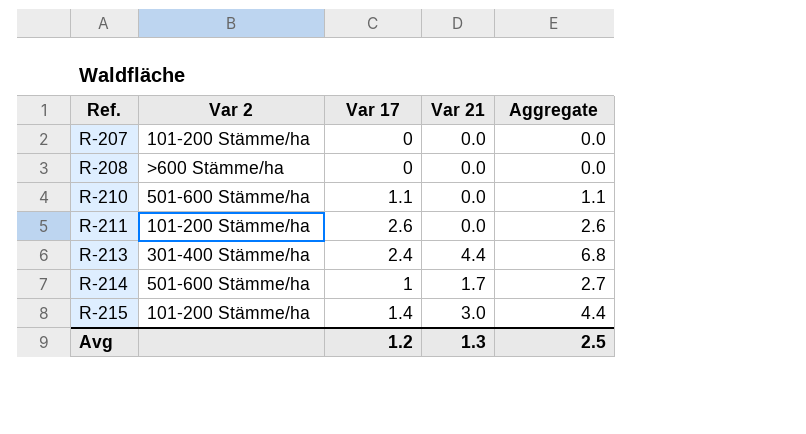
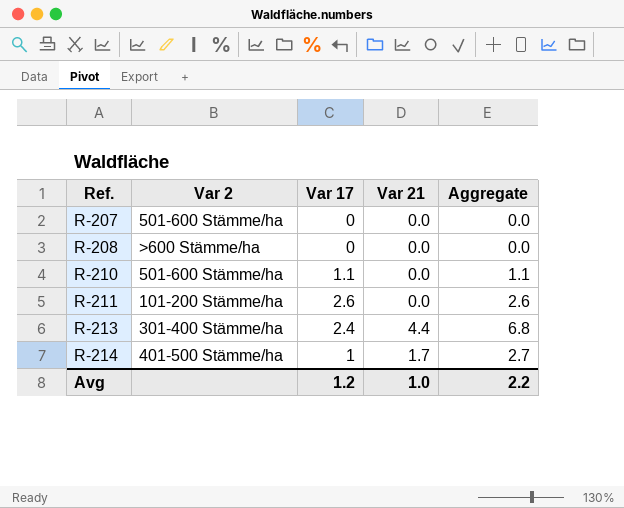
row R-215: 101-200 Stämme/ha | 1.4 | 3.0 | 4.4 -> none
R-207 | Var 2: 101-200 Stämme/ha -> 501-600 Stämme/ha
R-214 | Var 2: 501-600 Stämme/ha -> 401-500 Stämme/ha
Avg | Var 21: 1.3 -> 1.0
Avg | Aggregate: 2.5 -> 2.2

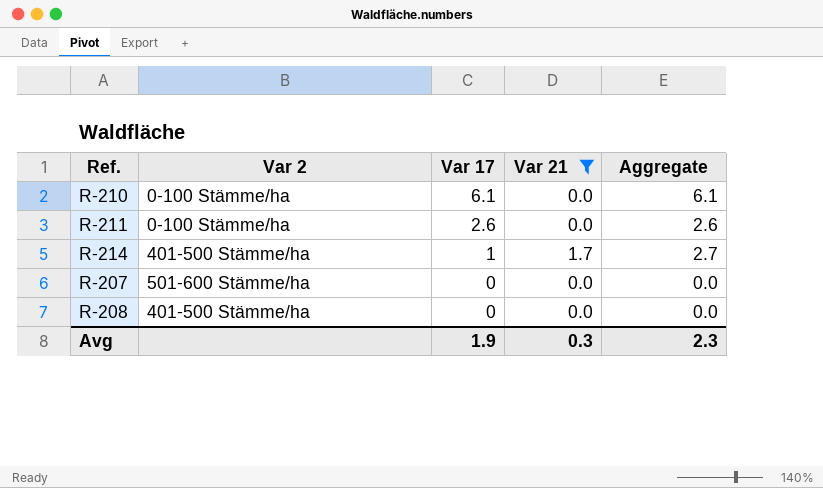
filter: none -> Var 21 != 4.4
row order: Ref. ascending -> Var 17 descending
R-210 | Var 2: 501-600 Stämme/ha -> 0-100 Stämme/ha
R-210 | Var 17: 1.1 -> 6.1
R-210 | Aggregate: 1.1 -> 6.1
R-211 | Var 2: 101-200 Stämme/ha -> 0-100 Stämme/ha
R-208 | Var 2: >600 Stämme/ha -> 401-500 Stämme/ha
Avg | Var 17: 1.2 -> 1.9
Avg | Var 21: 1.0 -> 0.3
Avg | Aggregate: 2.2 -> 2.3

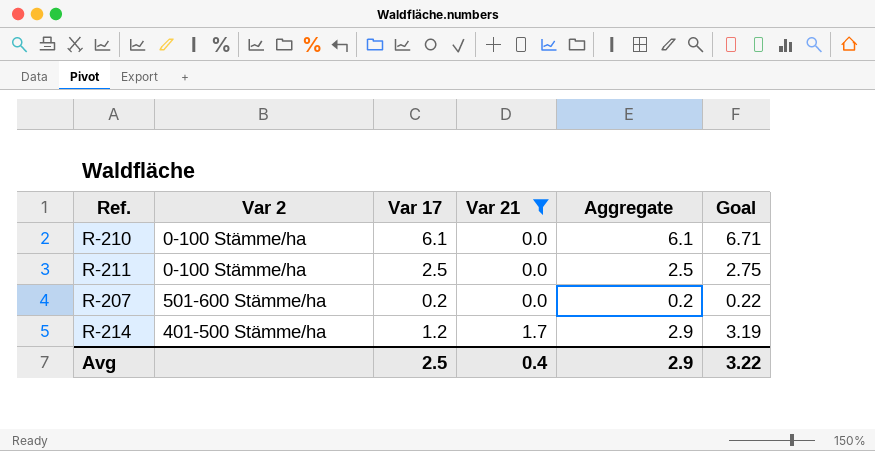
row order: Var 17 descending -> Var 21 ascending
column Goal | formula: none -> [Aggregate] * 1.1
row R-208: 401-500 Stämme/ha | 0 | 0.0 | 0.0 -> none
R-211 | Var 17: 2.6 -> 2.5
R-211 | Aggregate: 2.6 -> 2.5
R-207 | Var 17: 0 -> 0.2
R-207 | Aggregate: 0.0 -> 0.2
R-214 | Var 17: 1 -> 1.2
R-214 | Aggregate: 2.7 -> 2.9
Avg | Var 17: 1.9 -> 2.5
Avg | Var 21: 0.3 -> 0.4
Avg | Aggregate: 2.3 -> 2.9

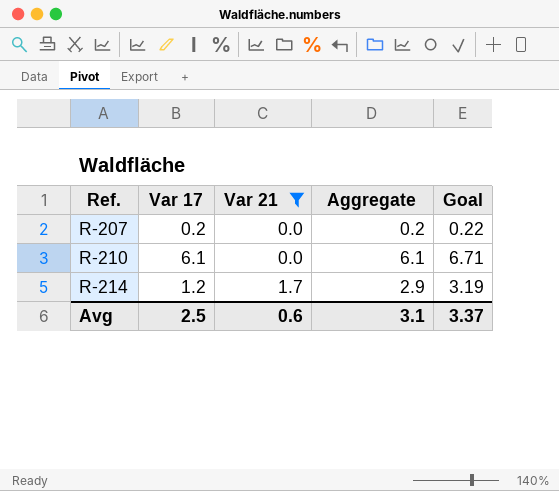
row order: Var 21 ascending -> Ref. ascending
column Var 2 | position: 2 -> none
row R-211: 0-100 Stämme/ha | 2.5 | 0.0 | 2.5 | 2.75 -> none
Avg | Var 21: 0.4 -> 0.6
Avg | Aggregate: 2.9 -> 3.1
Avg | Goal: 3.22 -> 3.37

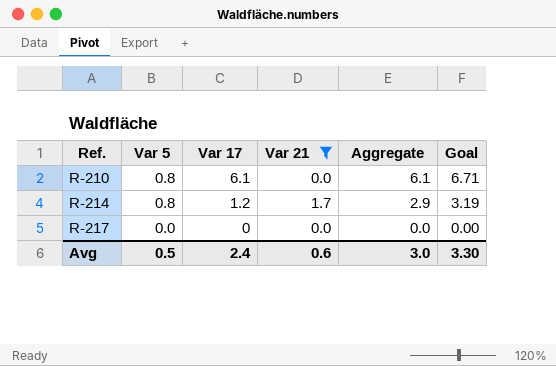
column Var 5 | position: none -> 2
row R-207: 0.2 | 0.0 | 0.2 | 0.22 -> none
row R-217: none -> 0.0 | 0 | 0.0 | 0.0 | 0.00
Avg | Var 17: 2.5 -> 2.4
Avg | Aggregate: 3.1 -> 3.0
Avg | Goal: 3.37 -> 3.30

